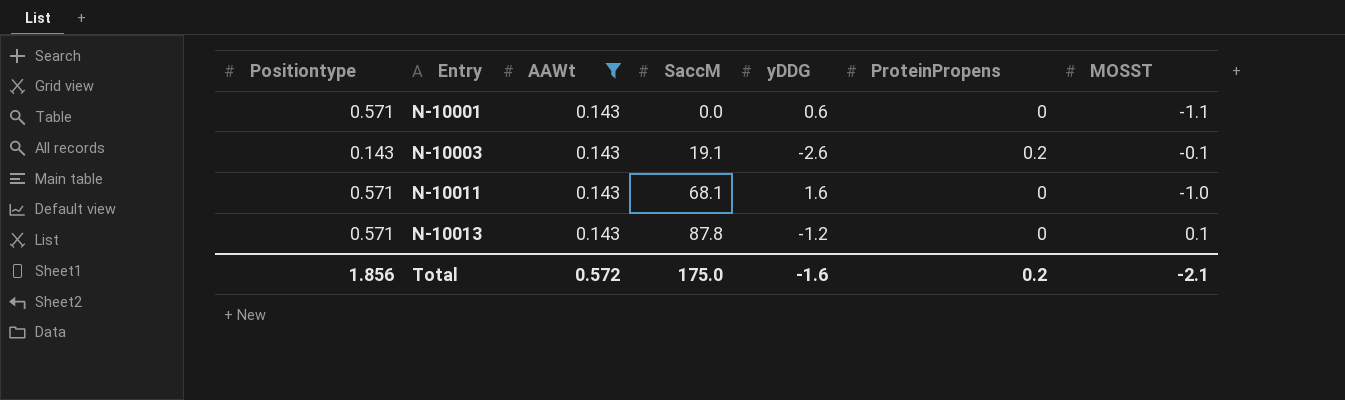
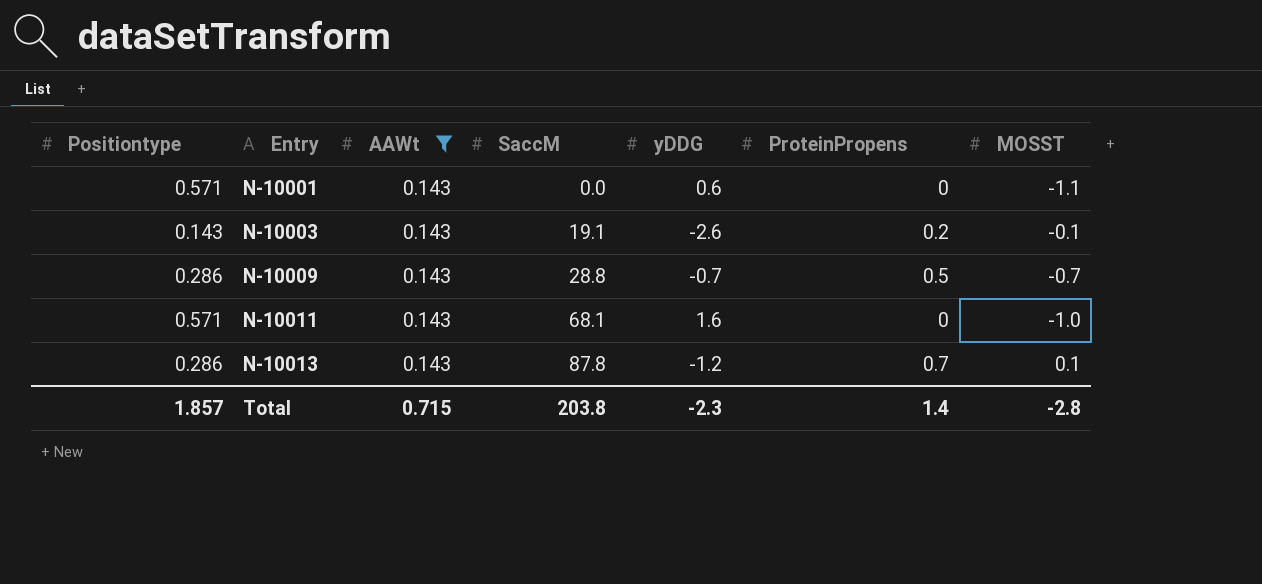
row N-10009: none -> 0.286 | 0.143 | 28.8 | -0.7 | 0.5 | -0.7
N-10013 | Positiontype: 0.571 -> 0.286
N-10013 | ProteinPropens: 0 -> 0.7
Total | Positiontype: 1.856 -> 1.857
Total | AAWt: 0.572 -> 0.715
Total | SaccM: 175.0 -> 203.8
Total | yDDG: -1.6 -> -2.3
Total | ProteinPropens: 0.2 -> 1.4
Total | MOSST: -2.1 -> -2.8

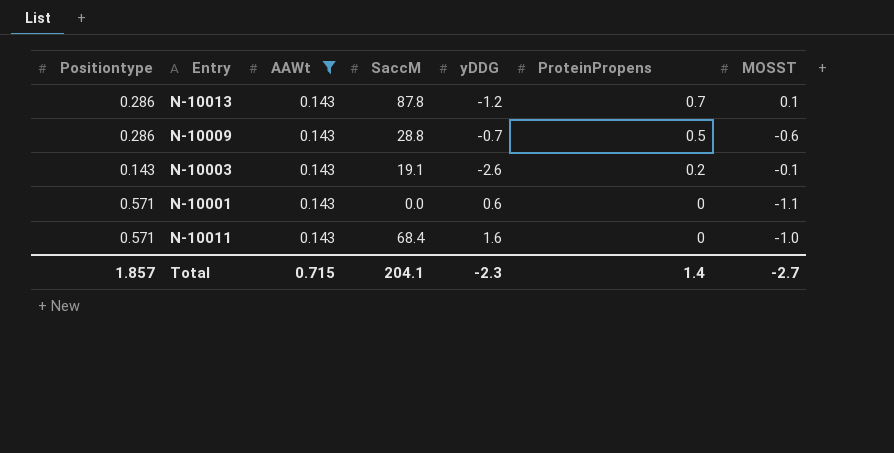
row order: Entry ascending -> ProteinPropens descending
N-10009 | MOSST: -0.7 -> -0.6
N-10011 | SaccM: 68.1 -> 68.4
Total | SaccM: 203.8 -> 204.1
Total | MOSST: -2.8 -> -2.7

